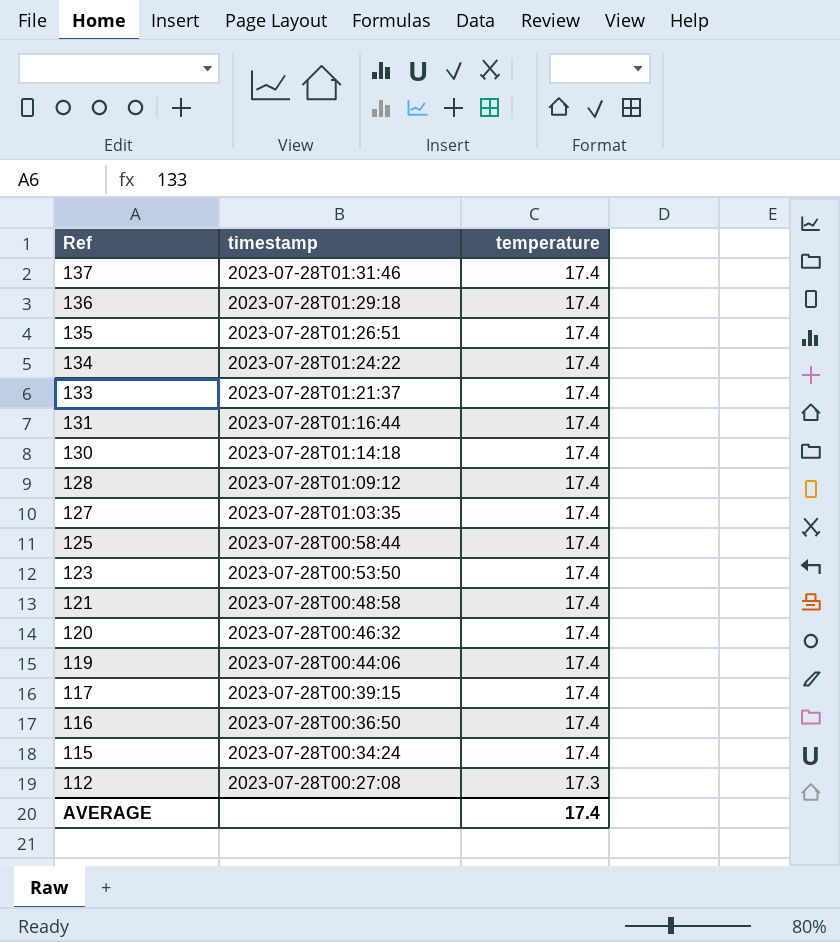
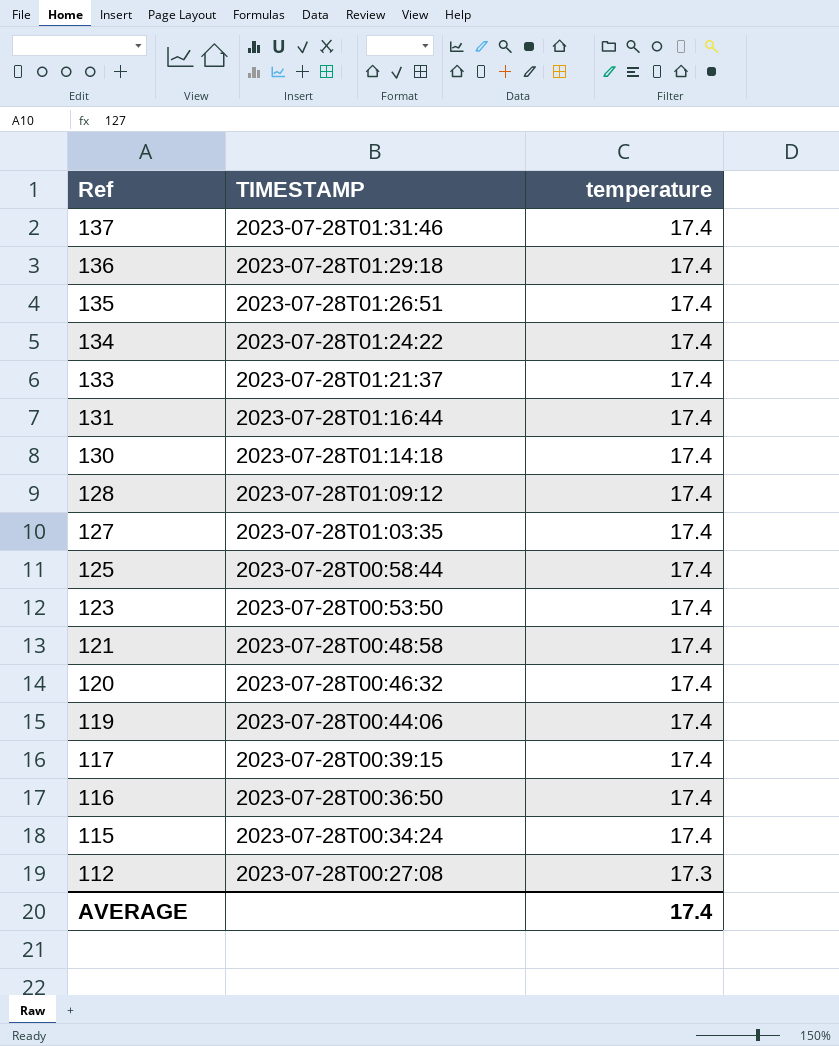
column name: timestamp -> TIMESTAMP

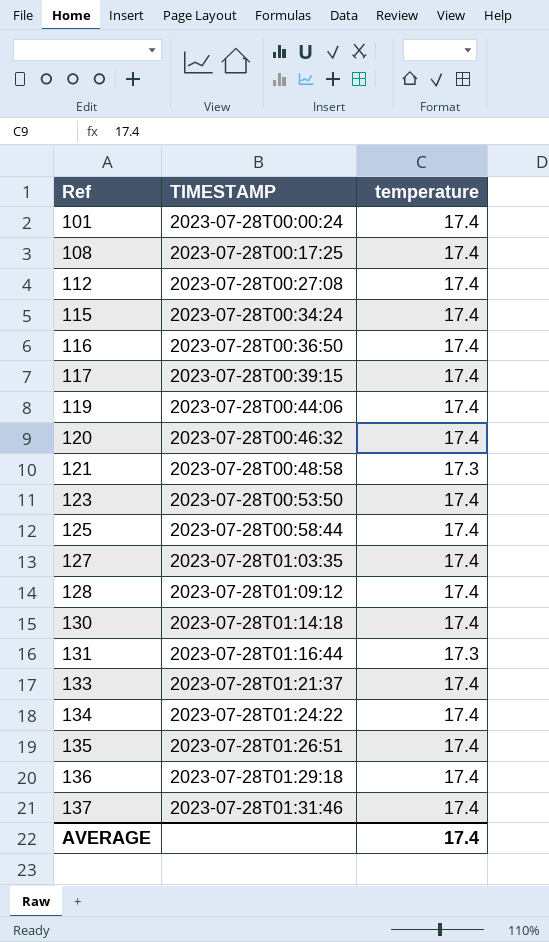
row order: Ref descending -> Ref ascending
row 101: none -> 2023-07-28T00:00:24 | 17.4
row 108: none -> 2023-07-28T00:17:25 | 17.4
112 | temperature: 17.3 -> 17.4
121 | temperature: 17.4 -> 17.3
131 | temperature: 17.4 -> 17.3

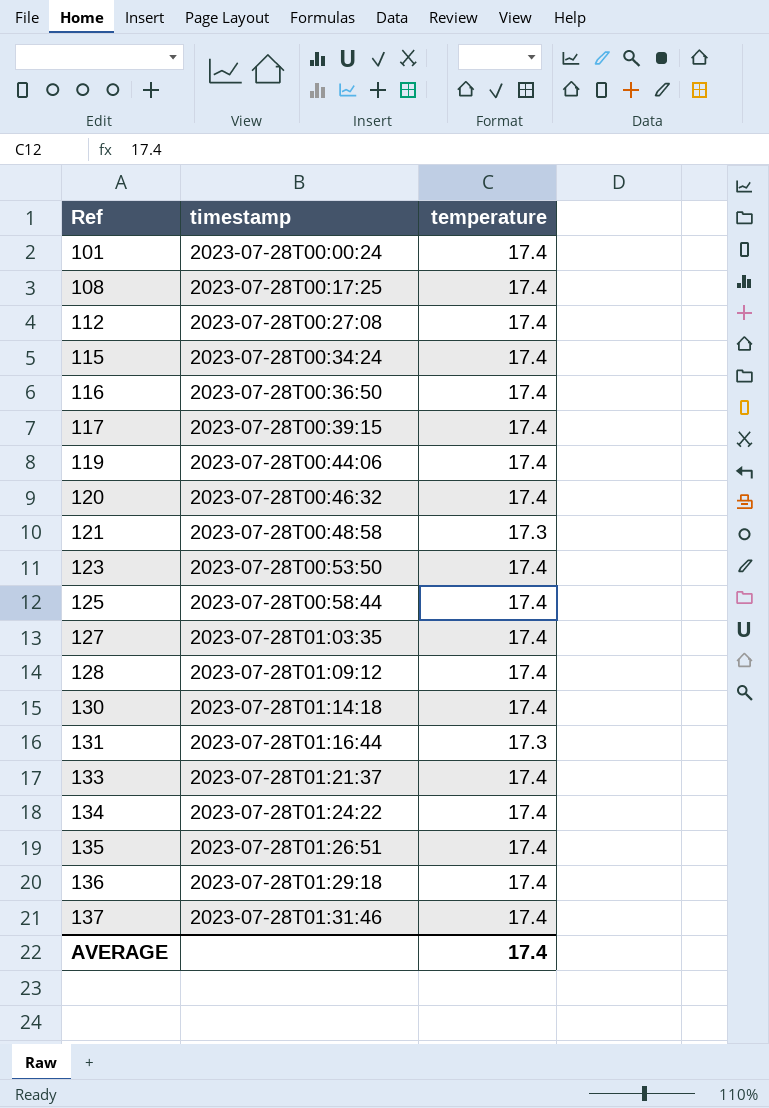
column name: TIMESTAMP -> timestamp

